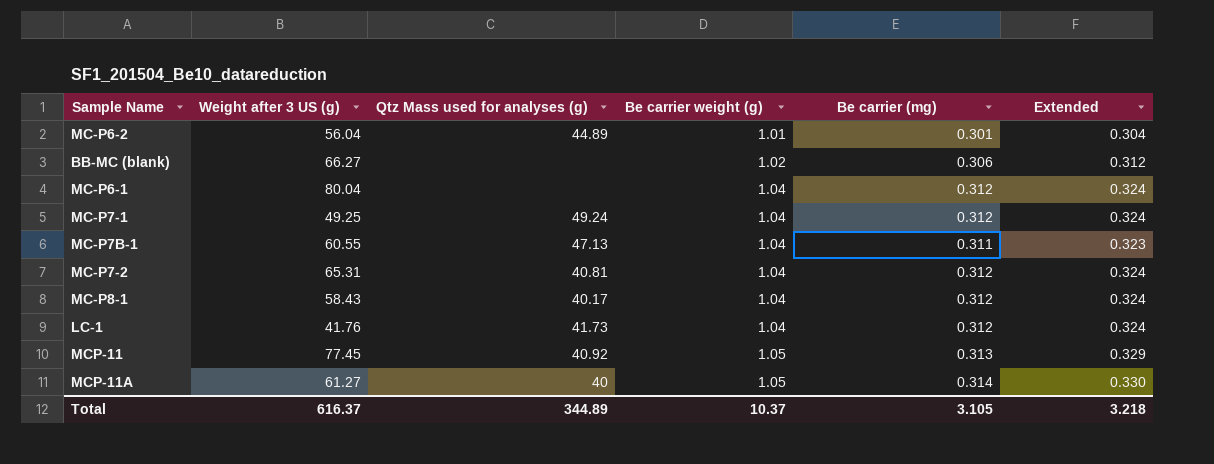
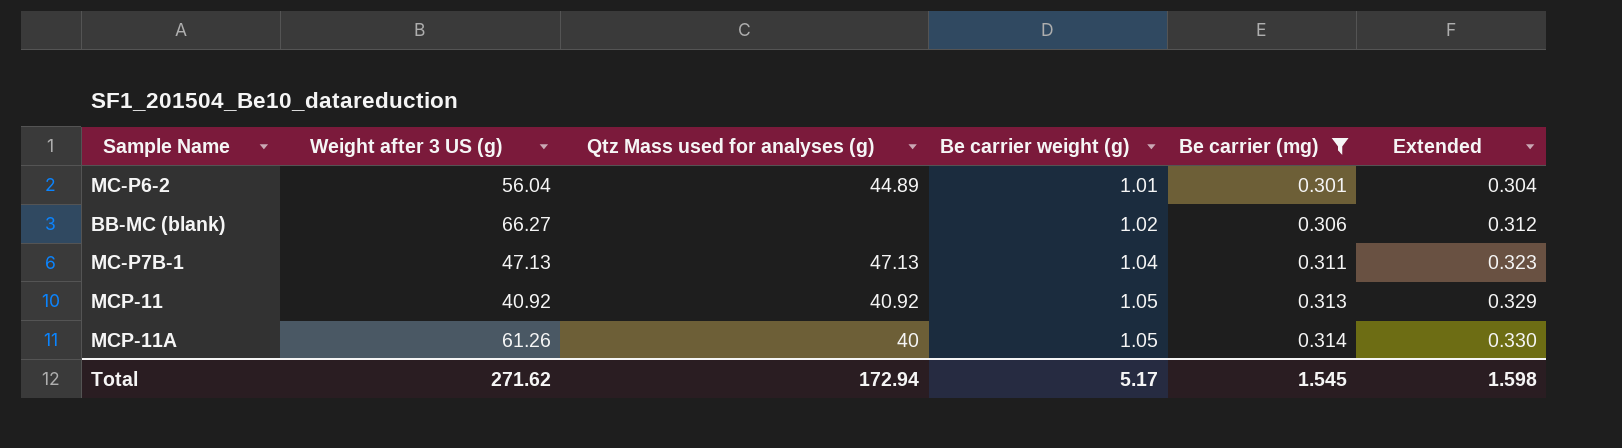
filter: none -> Be carrier (mg) != 0.312
MC-P7B-1 | Weight after 3 US (g): 60.55 -> 47.13
MCP-11 | Weight after 3 US (g): 77.45 -> 40.92
MCP-11A | Weight after 3 US (g): 61.27 -> 61.26
Total | Weight after 3 US (g): 616.37 -> 271.62
Total | Qtz Mass used for analyses (g): 344.89 -> 172.94
Total | Be carrier weight (g): 10.37 -> 5.17
Total | Be carrier (mg): 3.105 -> 1.545
Total | Extended: 3.218 -> 1.598

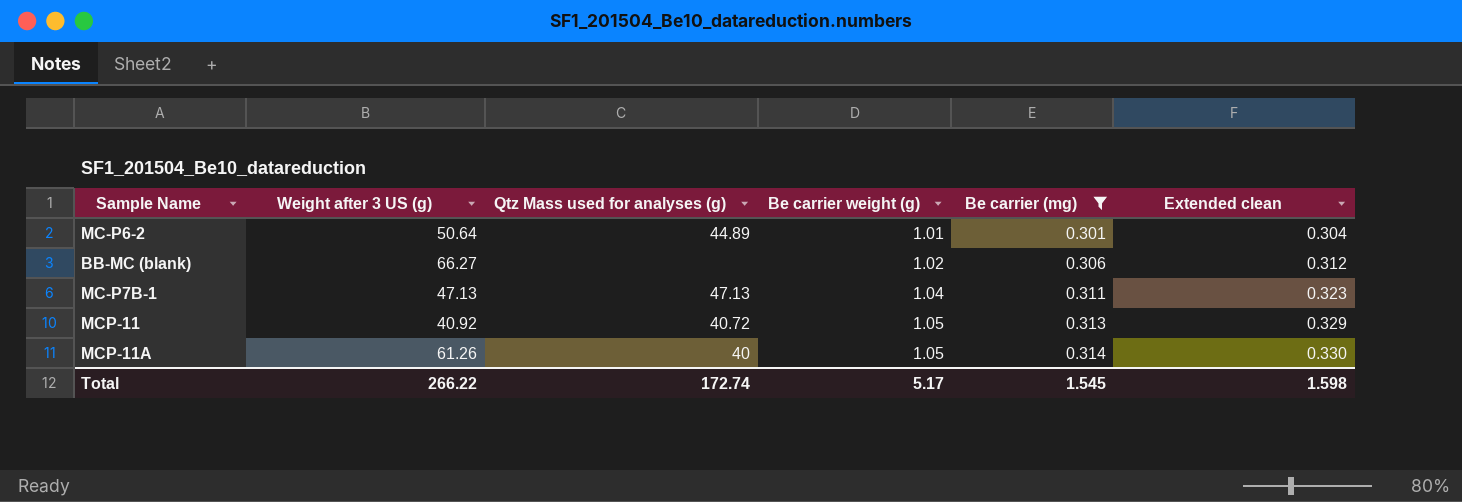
column name: Extended -> Extended clean
MC-P6-2 | Weight after 3 US (g): 56.04 -> 50.64
MCP-11 | Qtz Mass used for analyses (g): 40.92 -> 40.72
Total | Weight after 3 US (g): 271.62 -> 266.22
Total | Qtz Mass used for analyses (g): 172.94 -> 172.74

